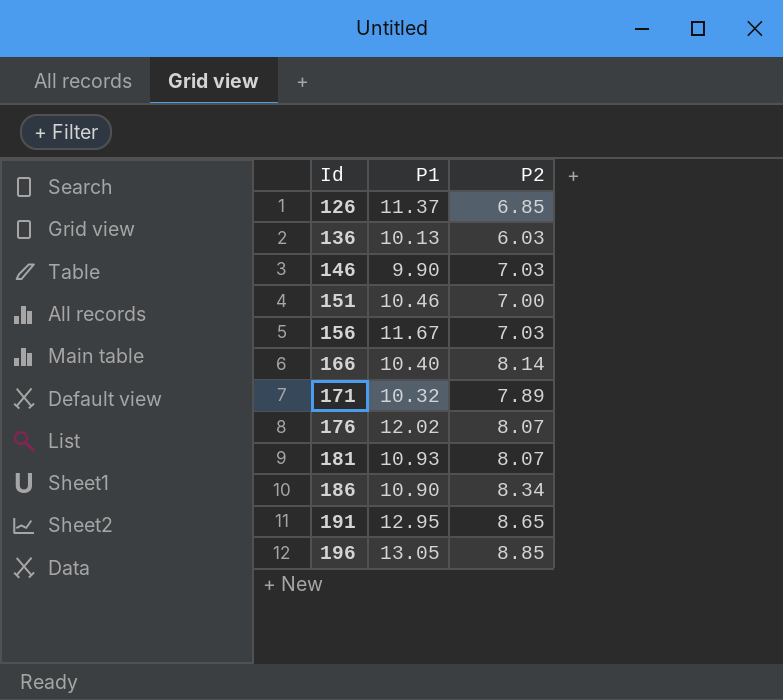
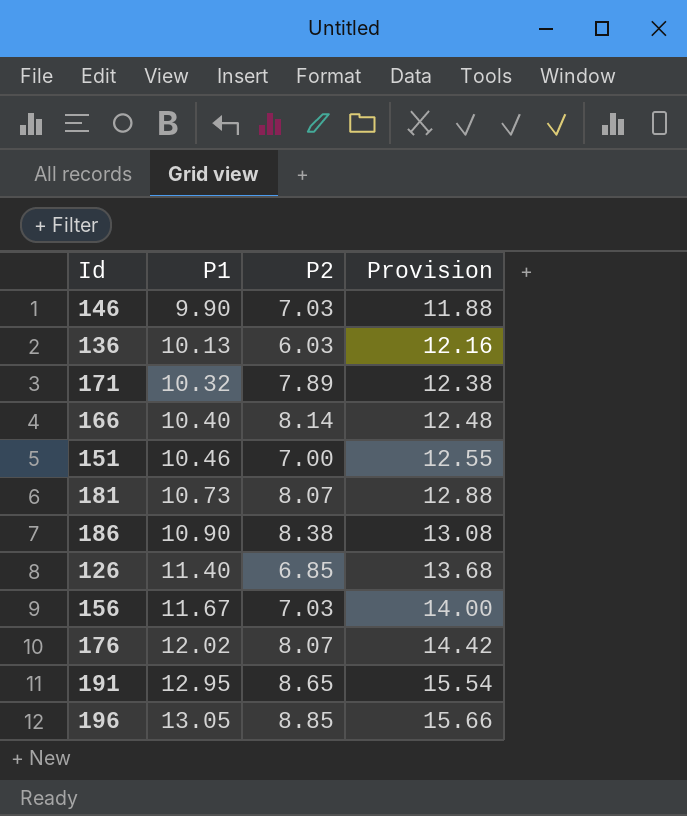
row order: Id ascending -> P1 ascending
column Provision | formula: none -> [P1] * 1.2
181 | P1: 10.93 -> 10.73
186 | P2: 8.34 -> 8.38
126 | P1: 11.37 -> 11.40

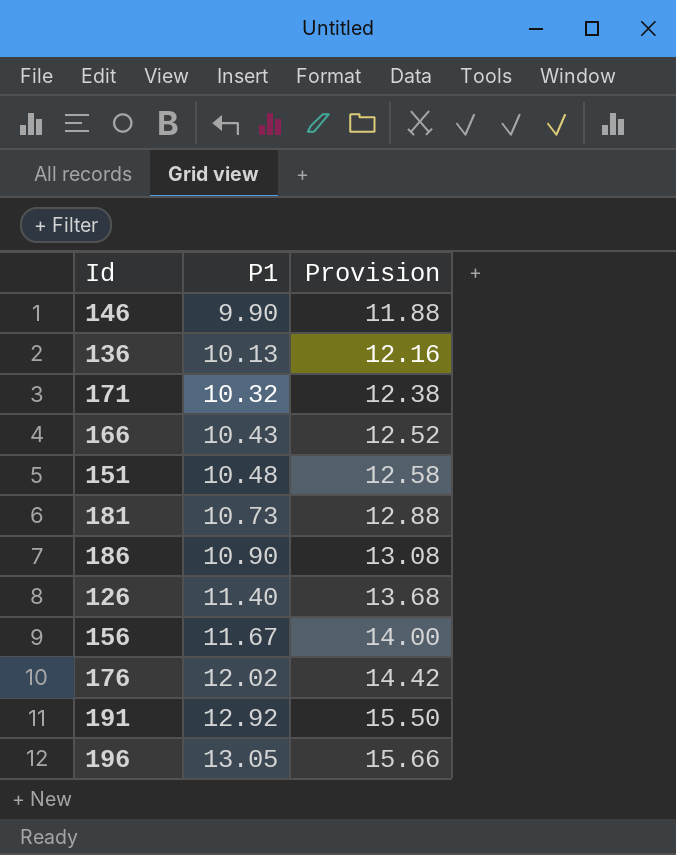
column P2 | position: 3 -> none
166 | P1: 10.40 -> 10.43
166 | Provision: 12.48 -> 12.52
151 | P1: 10.46 -> 10.48
151 | Provision: 12.55 -> 12.58
191 | P1: 12.95 -> 12.92
191 | Provision: 15.54 -> 15.50

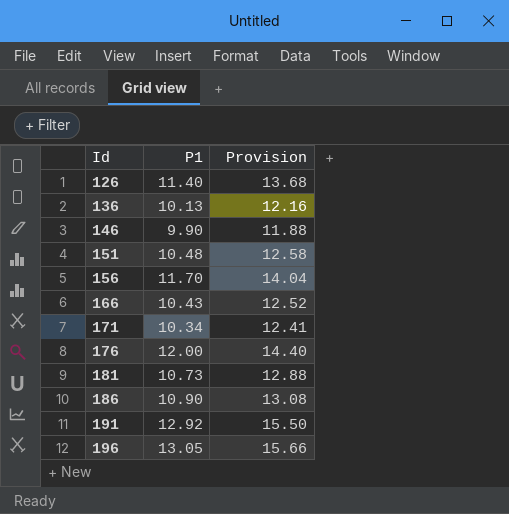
row order: P1 ascending -> Id ascending
156 | P1: 11.67 -> 11.70
156 | Provision: 14.00 -> 14.04
171 | P1: 10.32 -> 10.34
171 | Provision: 12.38 -> 12.41
176 | P1: 12.02 -> 12.00
176 | Provision: 14.42 -> 14.40

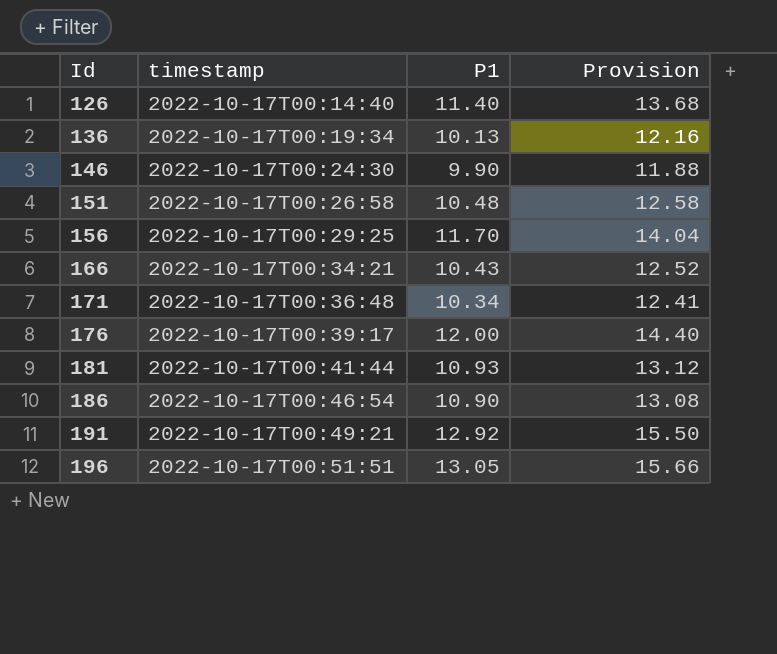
column timestamp | position: none -> 2
181 | P1: 10.73 -> 10.93
181 | Provision: 12.88 -> 13.12

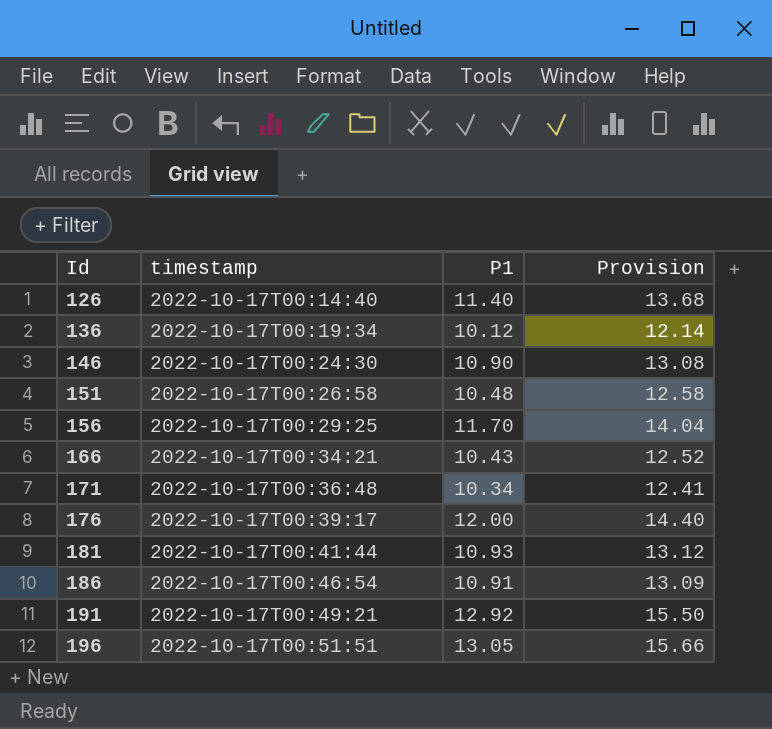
136 | P1: 10.13 -> 10.12
136 | Provision: 12.16 -> 12.14
146 | P1: 9.90 -> 10.90
146 | Provision: 11.88 -> 13.08
186 | P1: 10.90 -> 10.91
186 | Provision: 13.08 -> 13.09

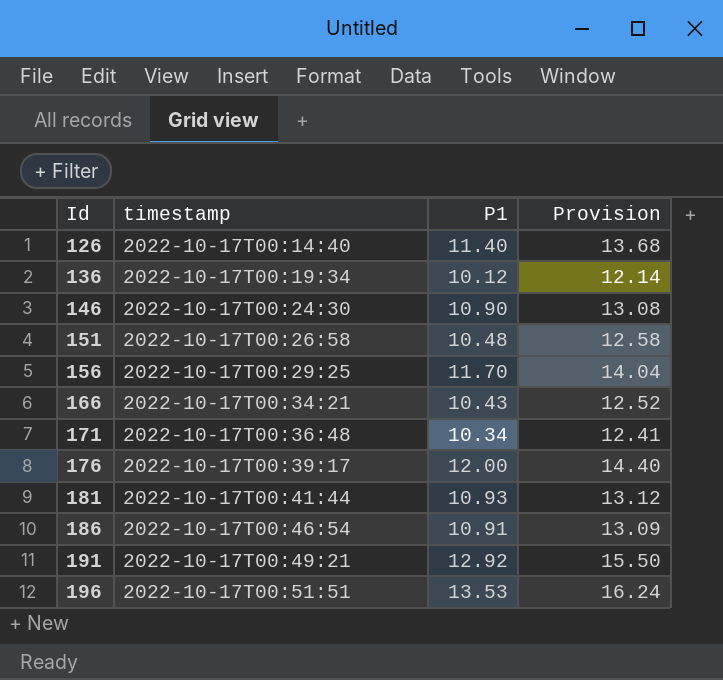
196 | P1: 13.05 -> 13.53
196 | Provision: 15.66 -> 16.24

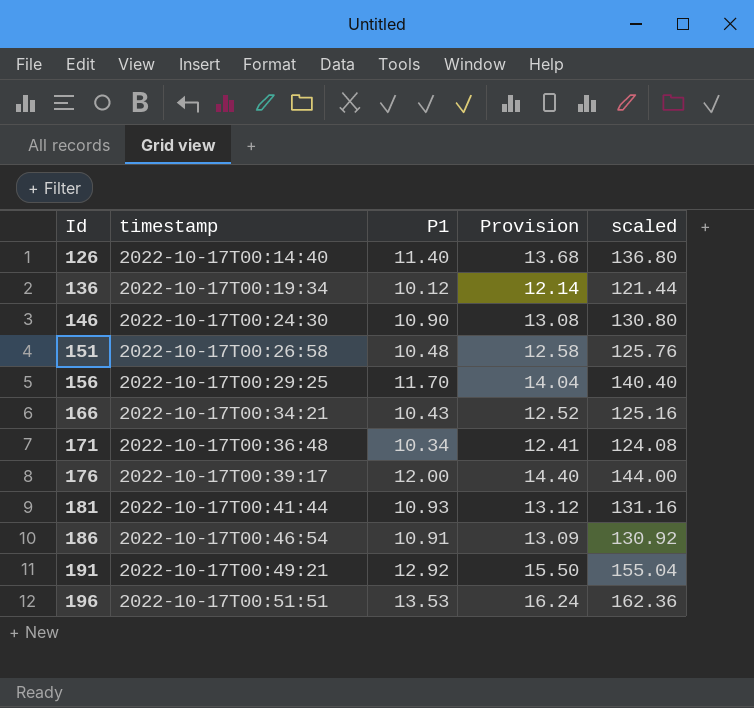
column scaled | formula: none -> [P1] * 12

